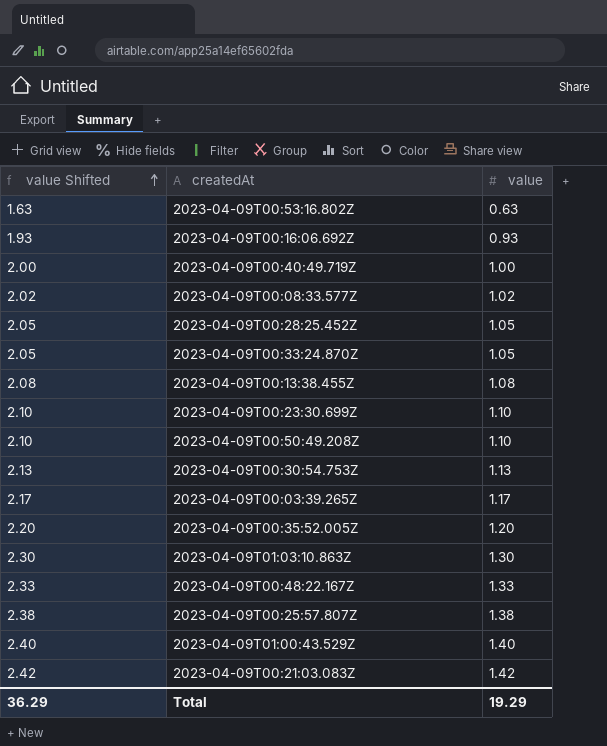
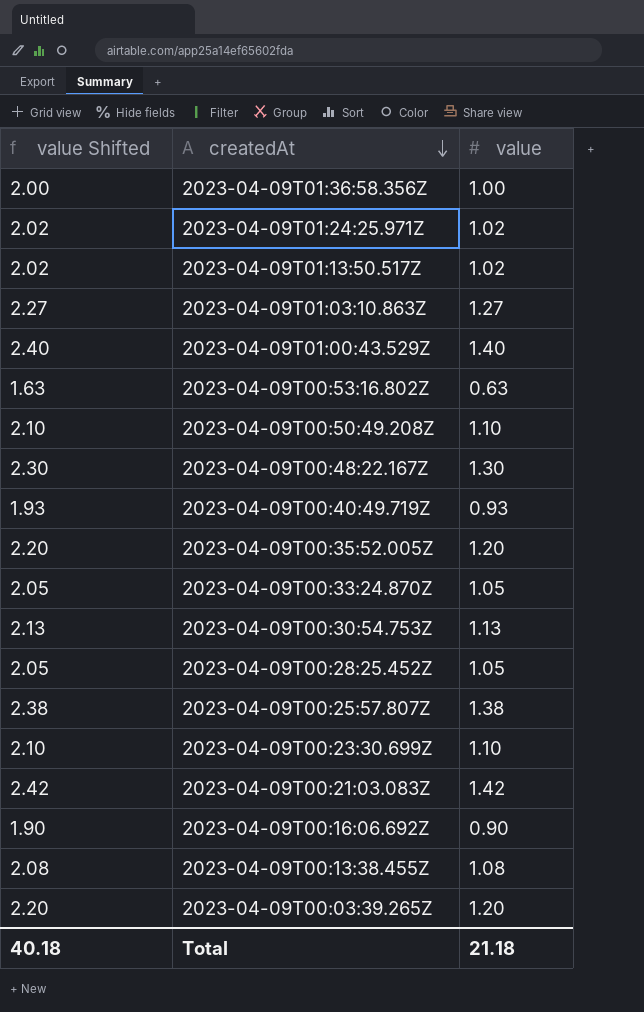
row order: value Shifted ascending -> createdAt descending
row 2023-04-09T00:08:33.577Z: 2.02 | 1.02 -> none
row 2023-04-09T01:36:58.356Z: none -> 2.00 | 1.00
row 2023-04-09T01:24:25.971Z: none -> 2.02 | 1.02
row 2023-04-09T01:13:50.517Z: none -> 2.02 | 1.02
2023-04-09T01:03:10.863Z | value Shifted: 2.30 -> 2.27
2023-04-09T01:03:10.863Z | value: 1.30 -> 1.27
2023-04-09T00:48:22.167Z | value Shifted: 2.33 -> 2.30
2023-04-09T00:48:22.167Z | value: 1.33 -> 1.30
2023-04-09T00:40:49.719Z | value Shifted: 2.00 -> 1.93
2023-04-09T00:40:49.719Z | value: 1.00 -> 0.93
2023-04-09T00:16:06.692Z | value Shifted: 1.93 -> 1.90
2023-04-09T00:16:06.692Z | value: 0.93 -> 0.90
2023-04-09T00:03:39.265Z | value Shifted: 2.17 -> 2.20
2023-04-09T00:03:39.265Z | value: 1.17 -> 1.20
Total | value Shifted: 36.29 -> 40.18
Total | value: 19.29 -> 21.18

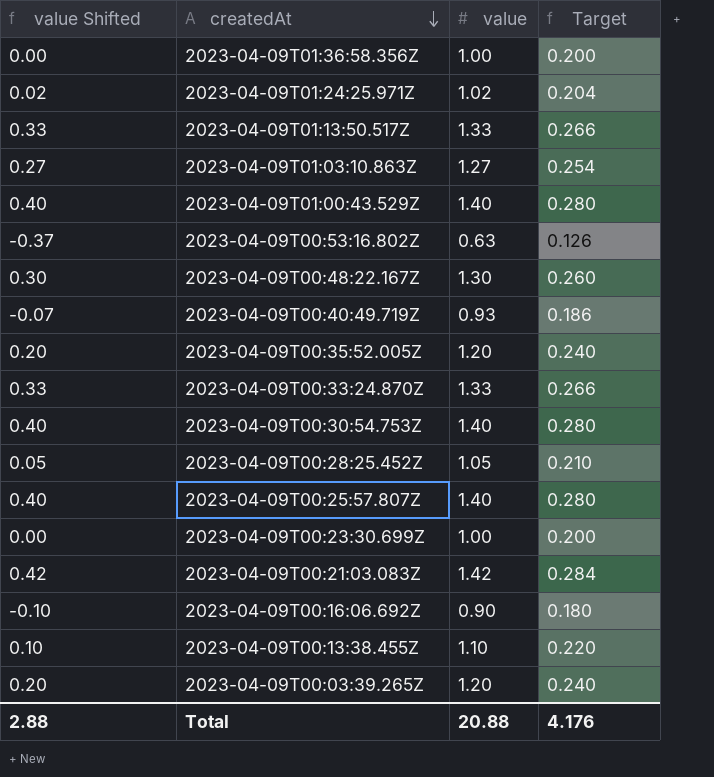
column value Shifted | formula: [value] + 1 -> [value] - 1
column Target | formula: none -> [value] * 0.2
row 2023-04-09T00:50:49.208Z: 2.10 | 1.10 -> none
2023-04-09T01:13:50.517Z | value: 1.02 -> 1.33
2023-04-09T00:33:24.870Z | value: 1.05 -> 1.33
2023-04-09T00:30:54.753Z | value: 1.13 -> 1.40
2023-04-09T00:25:57.807Z | value: 1.38 -> 1.40
2023-04-09T00:23:30.699Z | value: 1.10 -> 1.00
2023-04-09T00:13:38.455Z | value: 1.08 -> 1.10
Total | value Shifted: 40.18 -> 2.88
Total | value: 21.18 -> 20.88

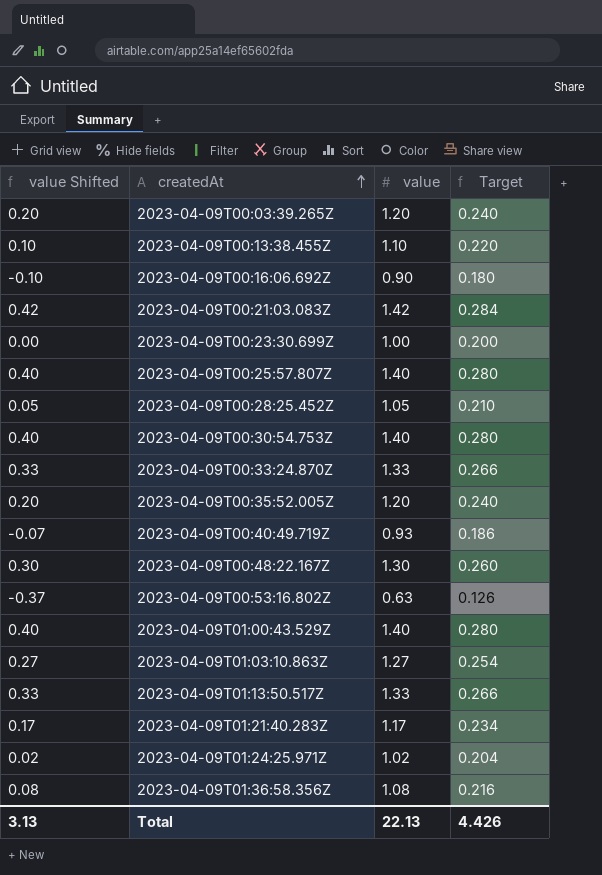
row order: createdAt descending -> createdAt ascending
row 2023-04-09T01:21:40.283Z: none -> 0.17 | 1.17 | 0.234
2023-04-09T01:36:58.356Z | value Shifted: 0.00 -> 0.08
2023-04-09T01:36:58.356Z | value: 1.00 -> 1.08
2023-04-09T01:36:58.356Z | Target: 0.200 -> 0.216
Total | value Shifted: 2.88 -> 3.13
Total | value: 20.88 -> 22.13
Total | Target: 4.176 -> 4.426

